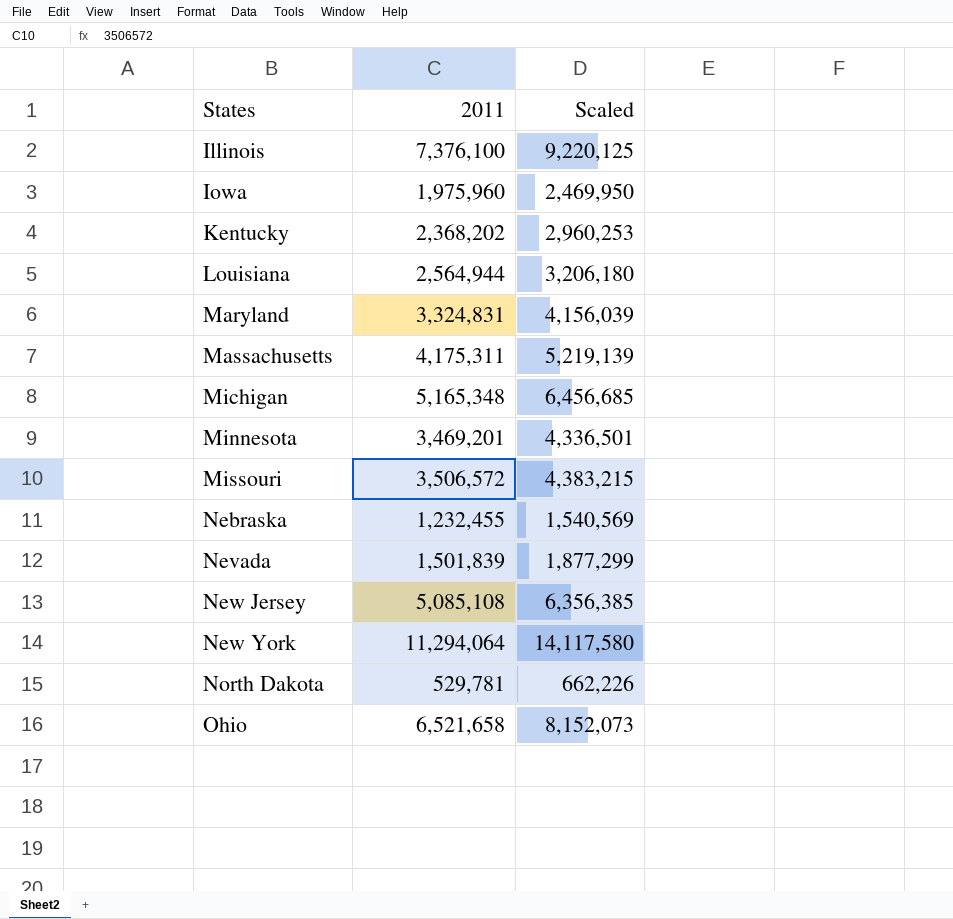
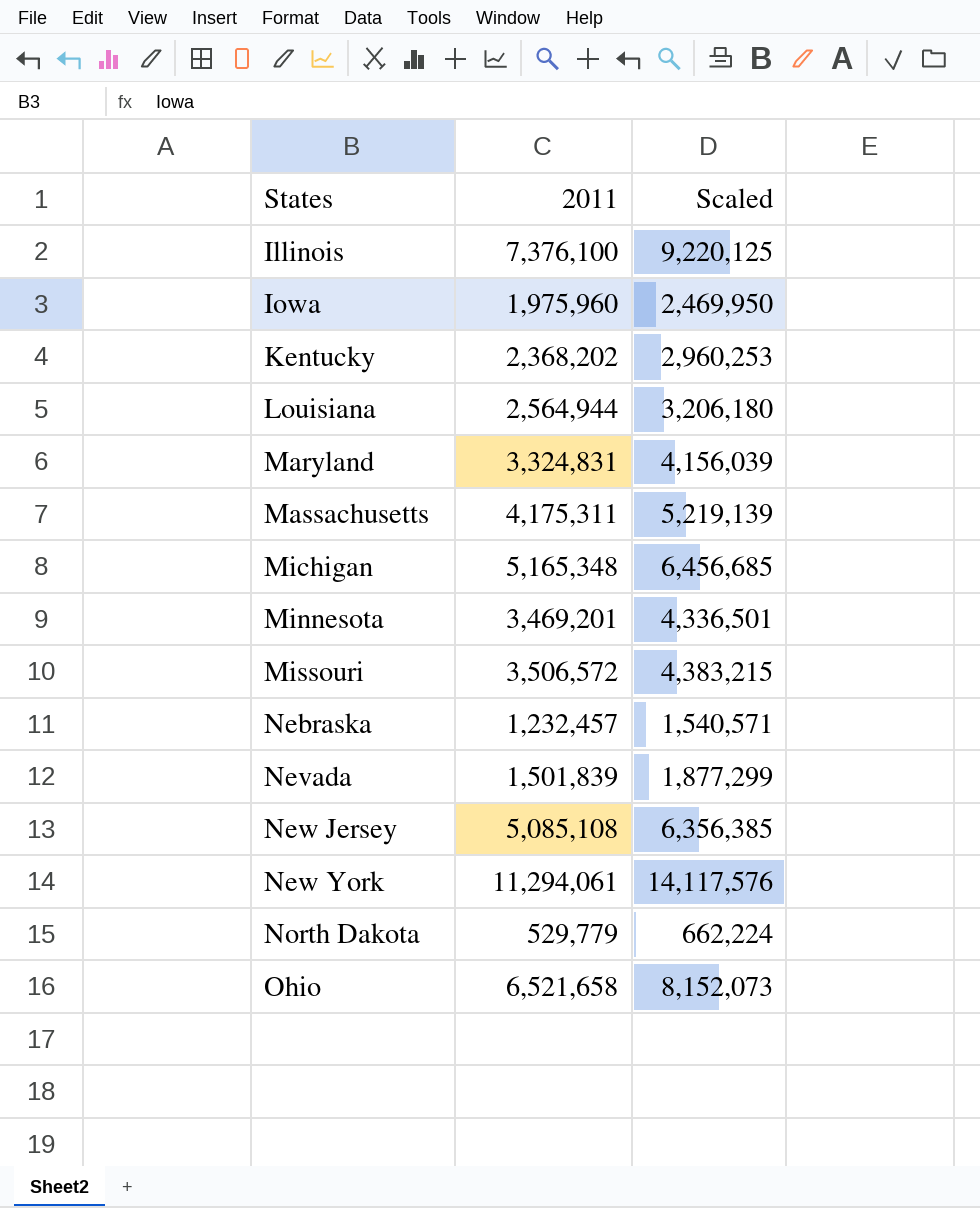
Nebraska | 2011: 1,232,455 -> 1,232,457
Nebraska | Scaled: 1,540,569 -> 1,540,571
New York | 2011: 11,294,064 -> 11,294,061
New York | Scaled: 14,117,580 -> 14,117,576
North Dakota | 2011: 529,781 -> 529,779
North Dakota | Scaled: 662,226 -> 662,224

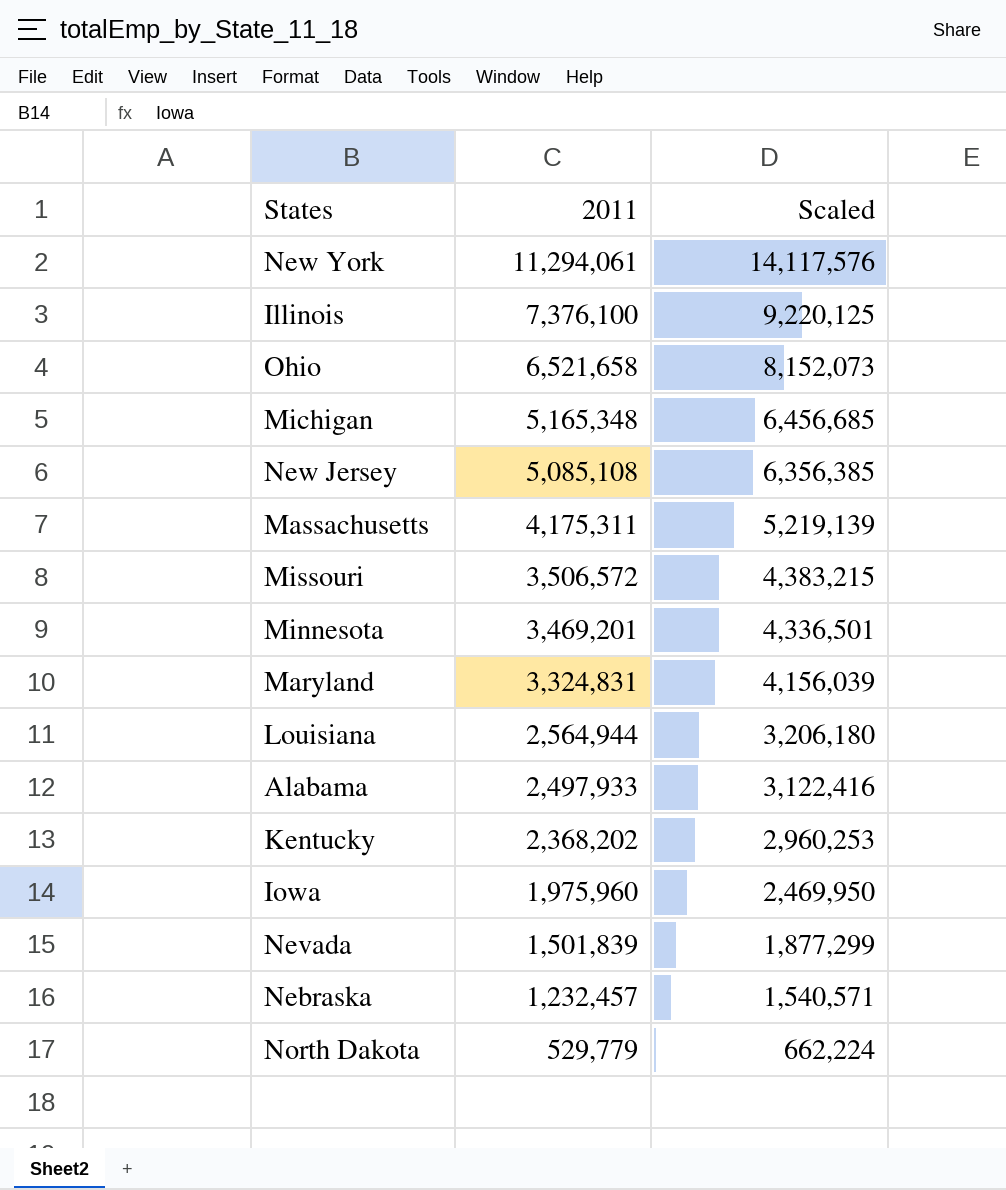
row order: States ascending -> 2011 descending
row Alabama: none -> 2,497,933 | 3,122,416

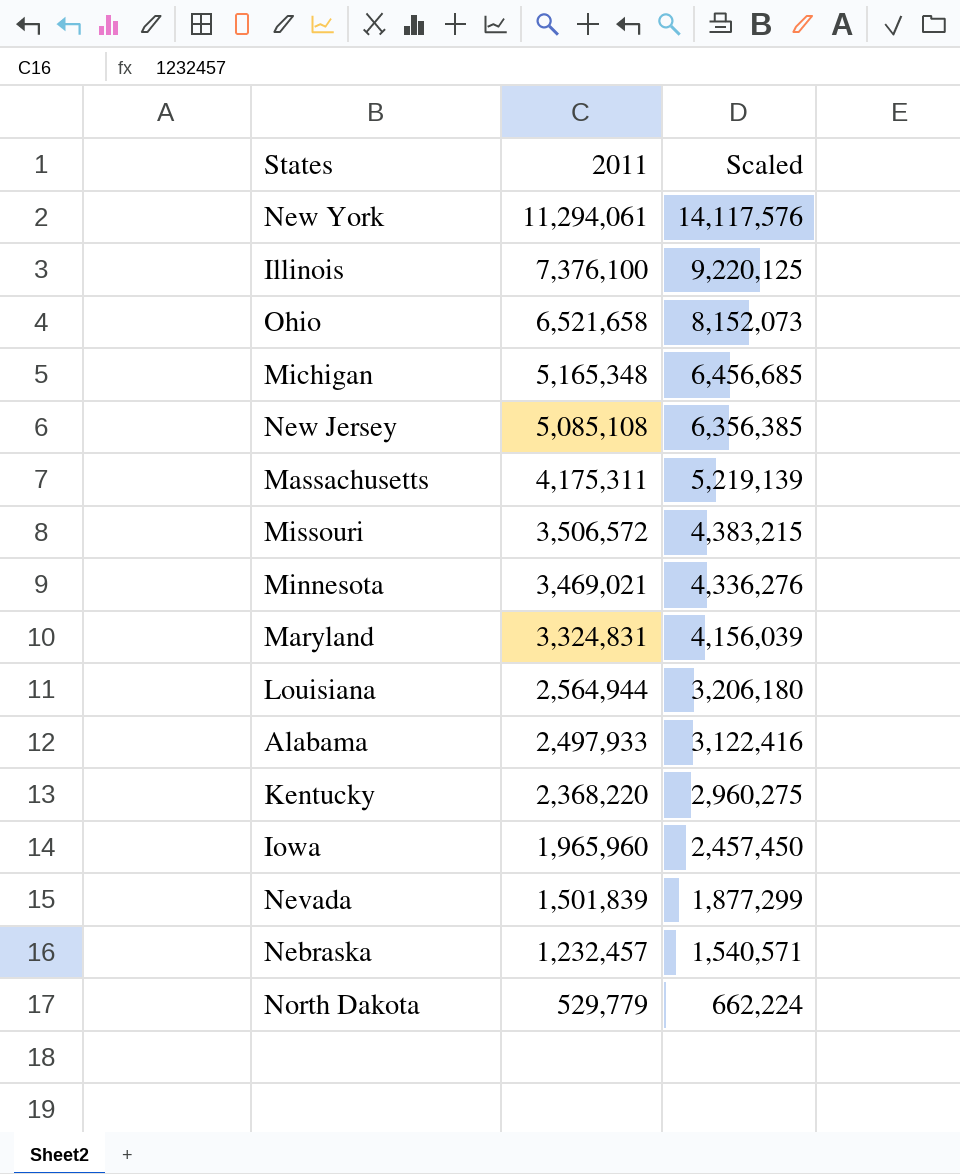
Minnesota | 2011: 3,469,201 -> 3,469,021
Minnesota | Scaled: 4,336,501 -> 4,336,276
Kentucky | 2011: 2,368,202 -> 2,368,220
Kentucky | Scaled: 2,960,253 -> 2,960,275
Iowa | 2011: 1,975,960 -> 1,965,960
Iowa | Scaled: 2,469,950 -> 2,457,450

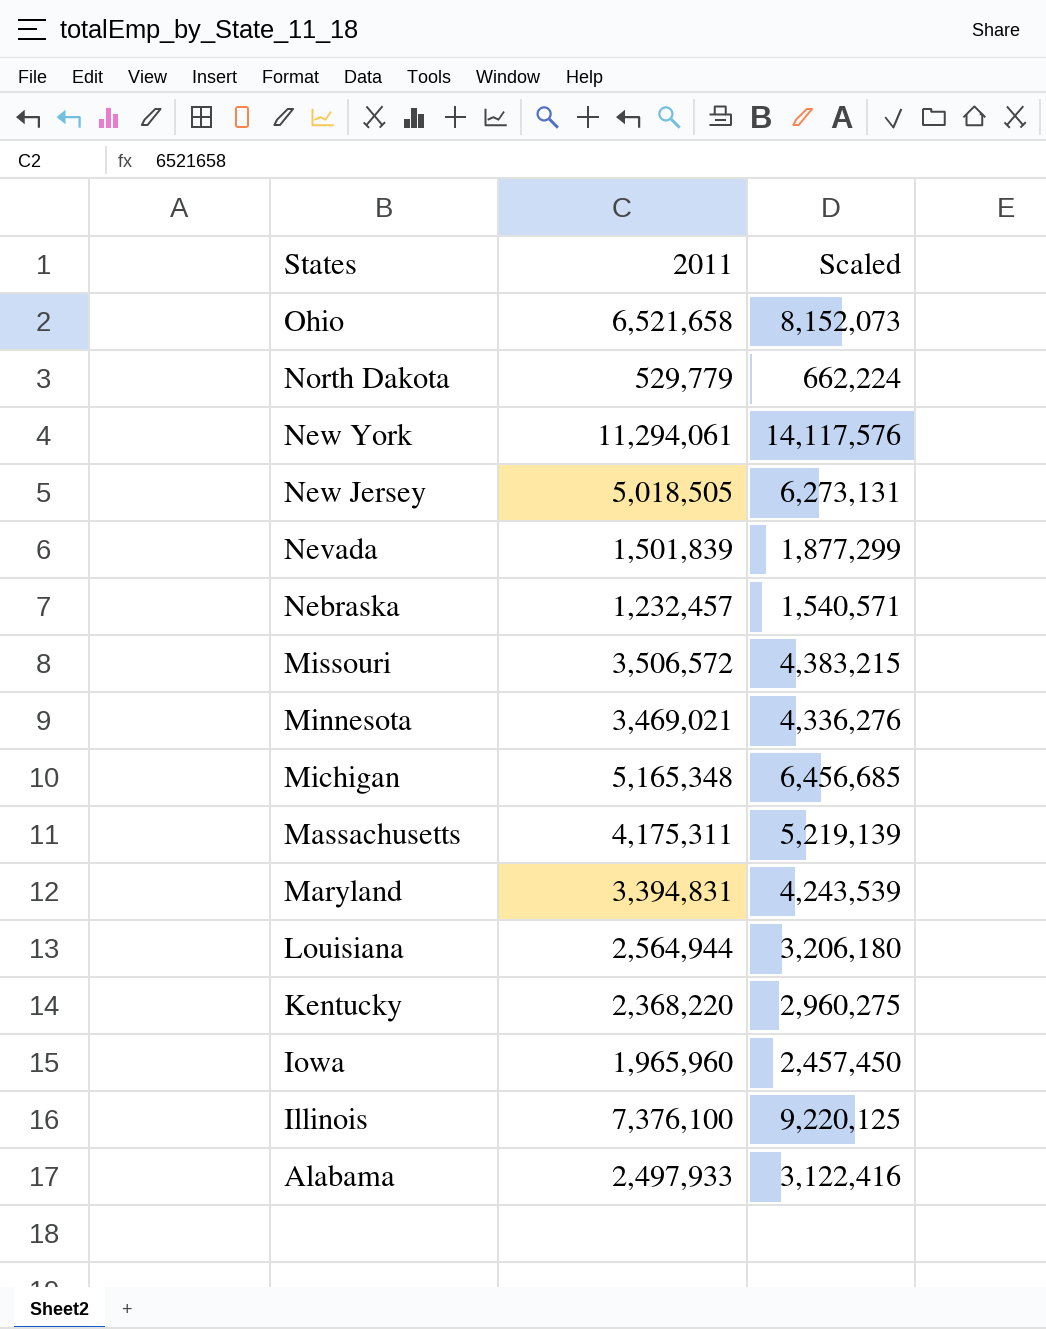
row order: 2011 descending -> States descending
New Jersey | 2011: 5,085,108 -> 5,018,505
New Jersey | Scaled: 6,356,385 -> 6,273,131
Maryland | 2011: 3,324,831 -> 3,394,831
Maryland | Scaled: 4,156,039 -> 4,243,539

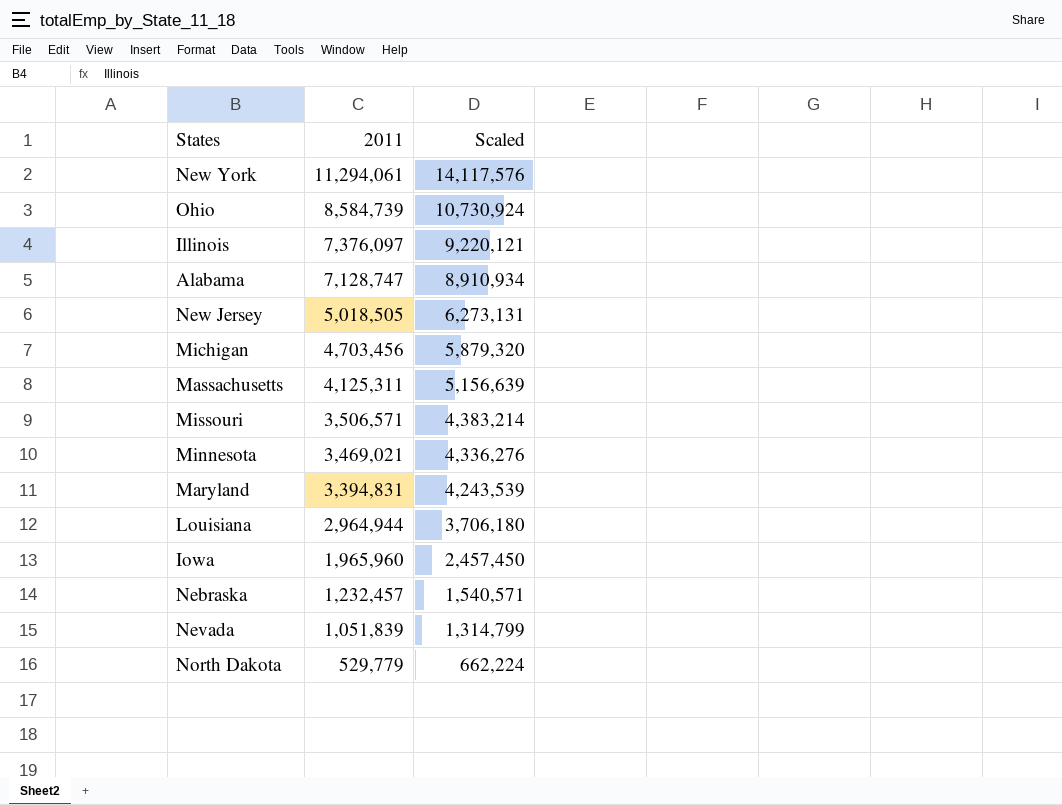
row order: States descending -> 2011 descending
row Kentucky: 2,368,220 | 2,960,275 -> none
Ohio | 2011: 6,521,658 -> 8,584,739
Ohio | Scaled: 8,152,073 -> 10,730,924
Illinois | 2011: 7,376,100 -> 7,376,097
Illinois | Scaled: 9,220,125 -> 9,220,121
Alabama | 2011: 2,497,933 -> 7,128,747
Alabama | Scaled: 3,122,416 -> 8,910,934
Michigan | 2011: 5,165,348 -> 4,703,456
Michigan | Scaled: 6,456,685 -> 5,879,320
Massachusetts | 2011: 4,175,311 -> 4,125,311
Massachusetts | Scaled: 5,219,139 -> 5,156,639
Missouri | 2011: 3,506,572 -> 3,506,571
Missouri | Scaled: 4,383,215 -> 4,383,214
Louisiana | 2011: 2,564,944 -> 2,964,944
Louisiana | Scaled: 3,206,180 -> 3,706,180
Nevada | 2011: 1,501,839 -> 1,051,839
Nevada | Scaled: 1,877,299 -> 1,314,799

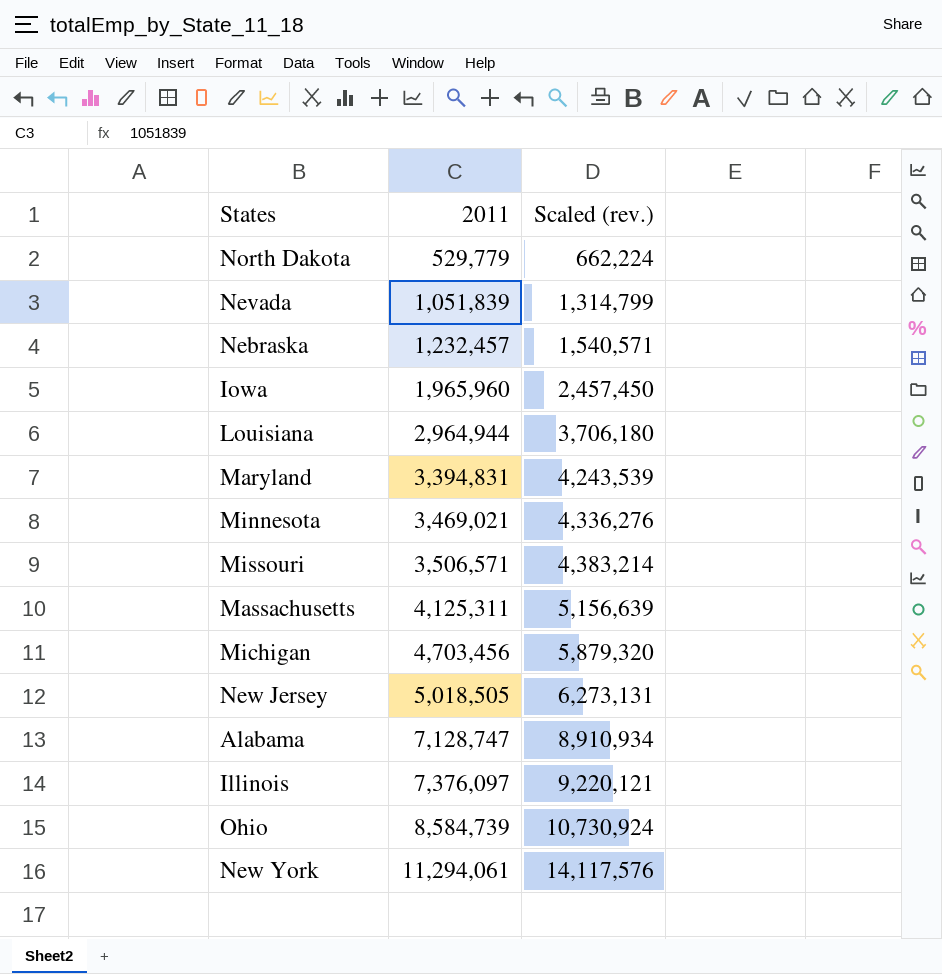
row order: 2011 descending -> 2011 ascending
column name: Scaled -> Scaled (rev.)

